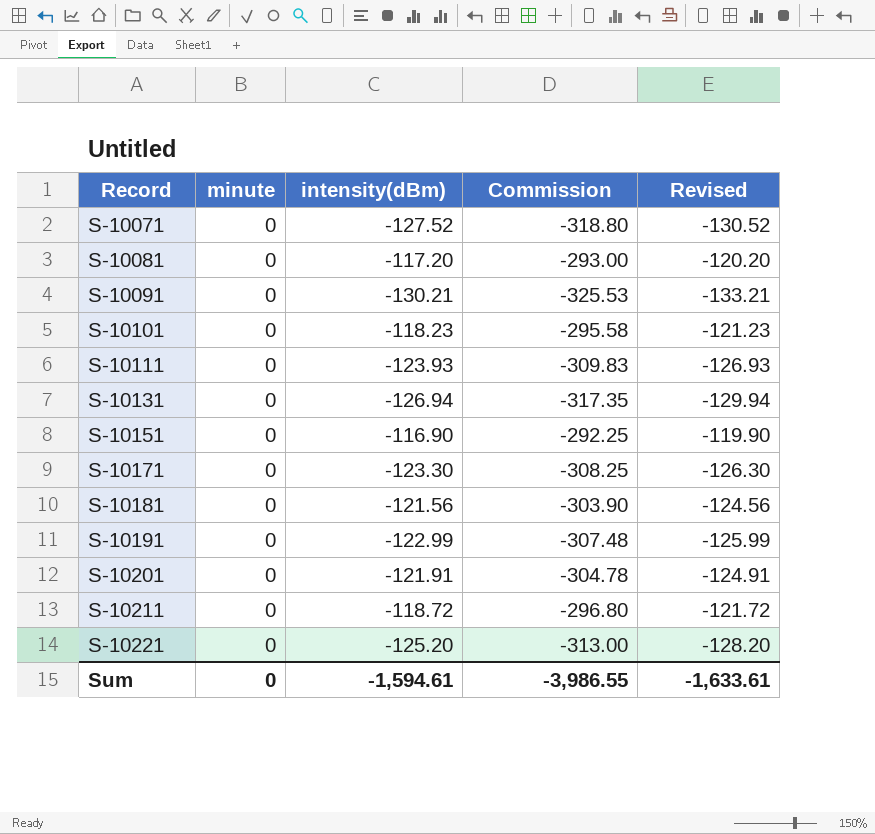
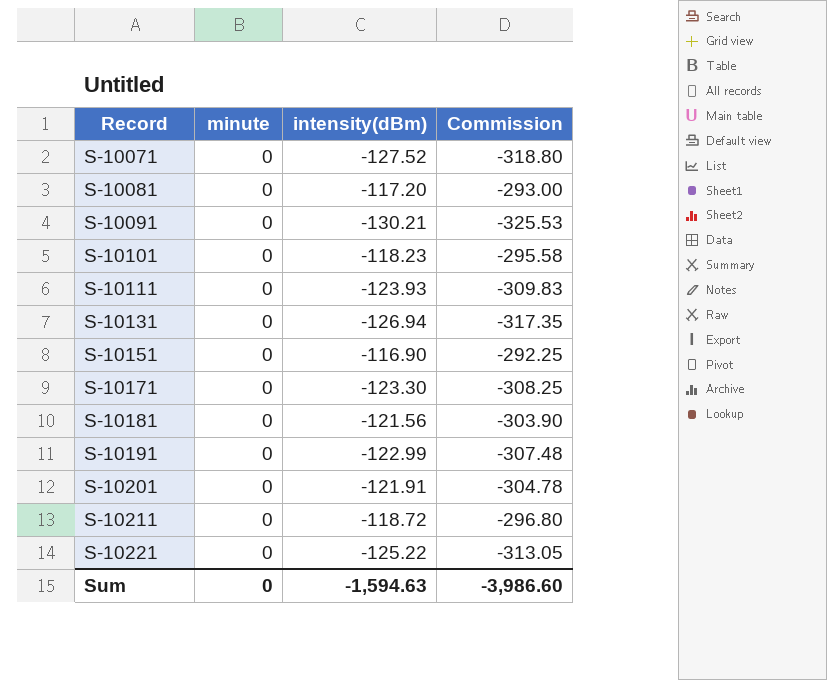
column Revised | formula: [intensity(dBm)] - 3 -> none
S-10221 | intensity(dBm): -125.20 -> -125.22
S-10221 | Commission: -313.00 -> -313.05
Sum | intensity(dBm): -1,594.61 -> -1,594.63
Sum | Commission: -3,986.55 -> -3,986.60

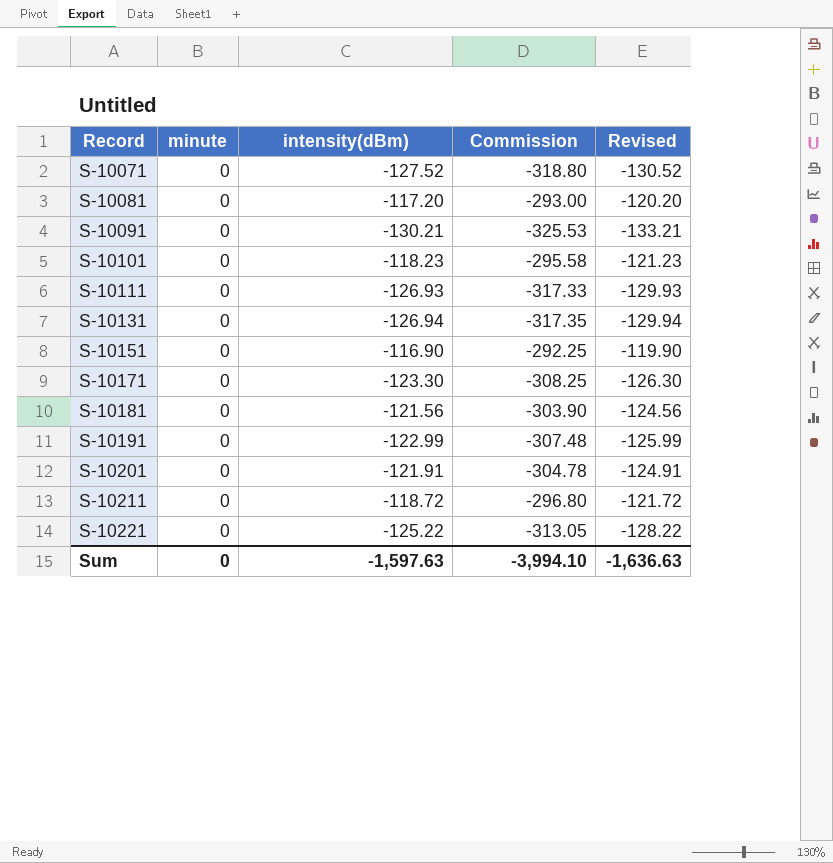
column Revised | formula: none -> [intensity(dBm)] - 3
S-10111 | intensity(dBm): -123.93 -> -126.93
S-10111 | Commission: -309.83 -> -317.33
Sum | intensity(dBm): -1,594.63 -> -1,597.63
Sum | Commission: -3,986.60 -> -3,994.10

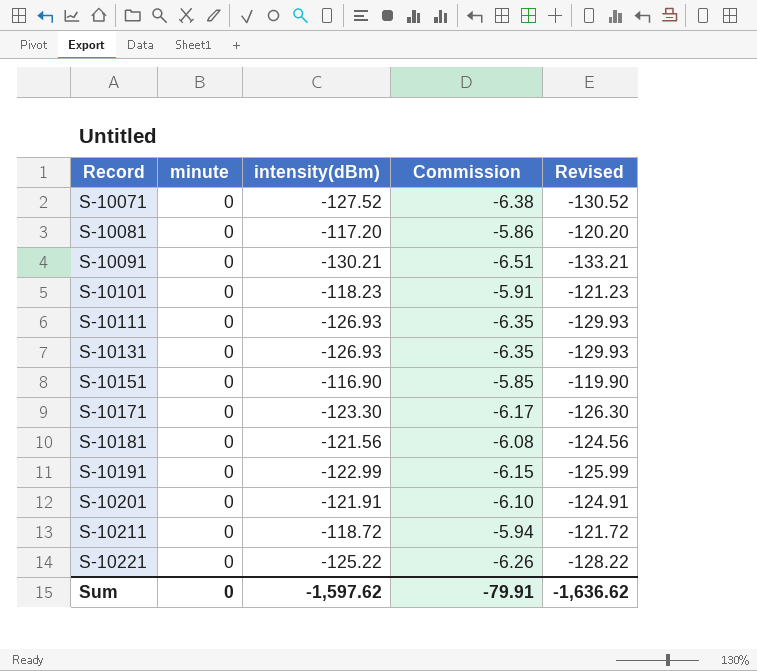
column Commission | formula: [intensity(dBm)] * 2.5 -> [intensity(dBm)] * 0.05
S-10131 | intensity(dBm): -126.94 -> -126.93
S-10131 | Revised: -129.94 -> -129.93
Sum | intensity(dBm): -1,597.63 -> -1,597.62
Sum | Commission: -3,994.10 -> -79.91
Sum | Revised: -1,636.63 -> -1,636.62

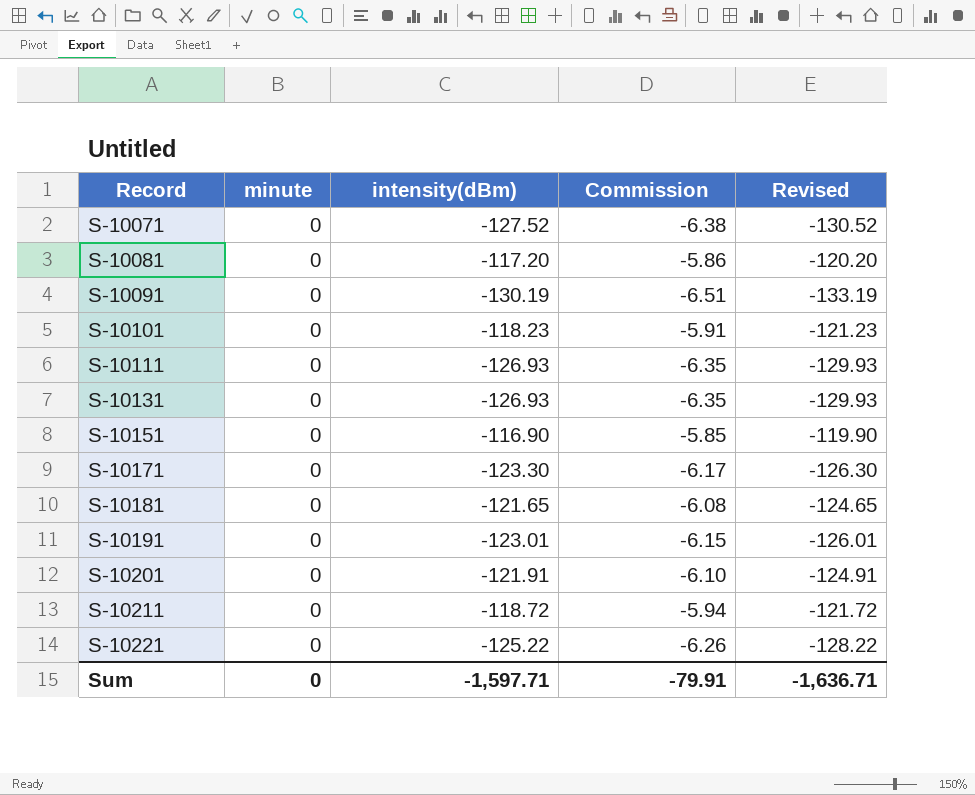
S-10091 | intensity(dBm): -130.21 -> -130.19
S-10091 | Revised: -133.21 -> -133.19
S-10181 | intensity(dBm): -121.56 -> -121.65
S-10181 | Revised: -124.56 -> -124.65
S-10191 | intensity(dBm): -122.99 -> -123.01
S-10191 | Revised: -125.99 -> -126.01
Sum | intensity(dBm): -1,597.62 -> -1,597.71
Sum | Revised: -1,636.62 -> -1,636.71

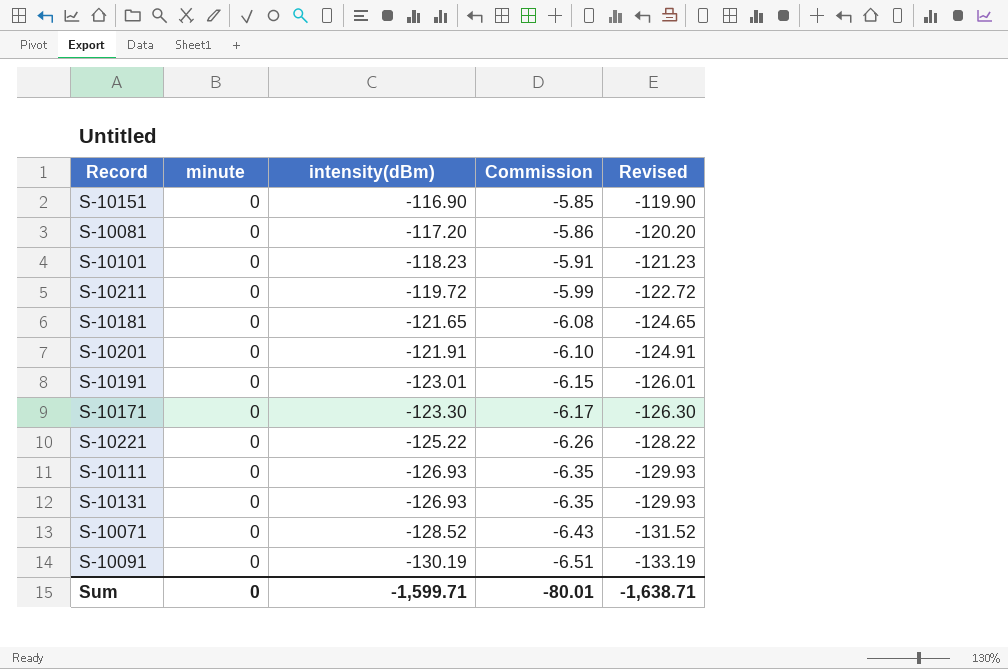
row order: Record ascending -> intensity(dBm) descending
S-10211 | intensity(dBm): -118.72 -> -119.72
S-10211 | Commission: -5.94 -> -5.99
S-10211 | Revised: -121.72 -> -122.72
S-10071 | intensity(dBm): -127.52 -> -128.52
S-10071 | Commission: -6.38 -> -6.43
S-10071 | Revised: -130.52 -> -131.52
Sum | intensity(dBm): -1,597.71 -> -1,599.71
Sum | Commission: -79.91 -> -80.01
Sum | Revised: -1,636.71 -> -1,638.71

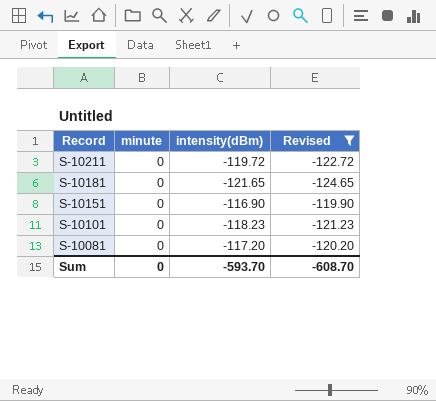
filter: none -> Revised >= -124.65
row order: intensity(dBm) descending -> Record descending
column Commission | formula: [intensity(dBm)] * 0.05 -> none
Sum | intensity(dBm): -1,599.71 -> -593.70
Sum | Revised: -1,638.71 -> -608.70

